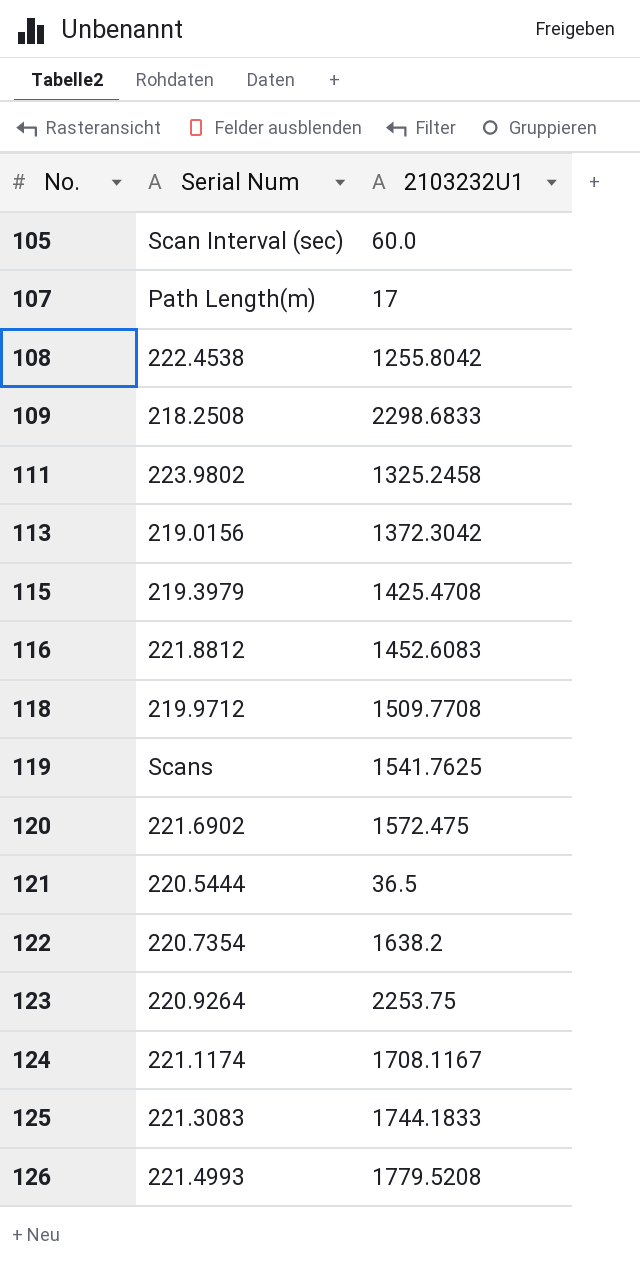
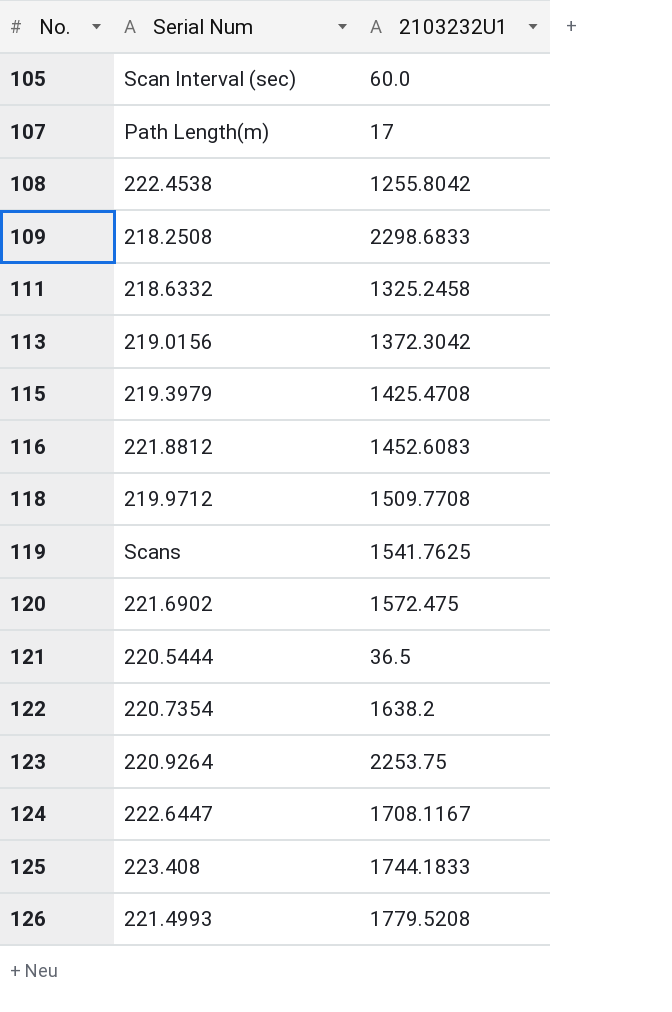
111 | Serial Num: 223.9802 -> 218.6332
124 | Serial Num: 221.1174 -> 222.6447
125 | Serial Num: 221.3083 -> 223.408

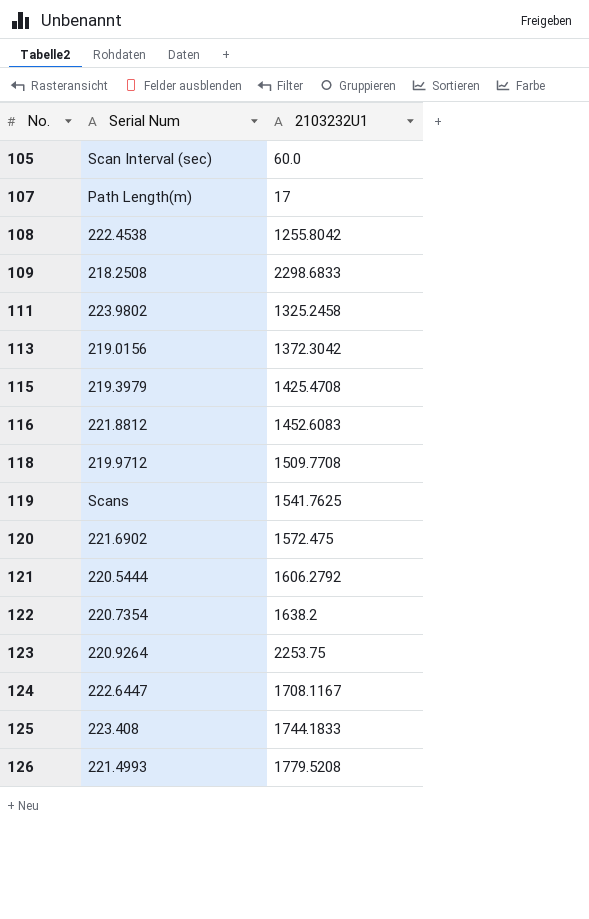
111 | Serial Num: 218.6332 -> 223.9802
121 | 2103232U1: 36.5 -> 1606.2792

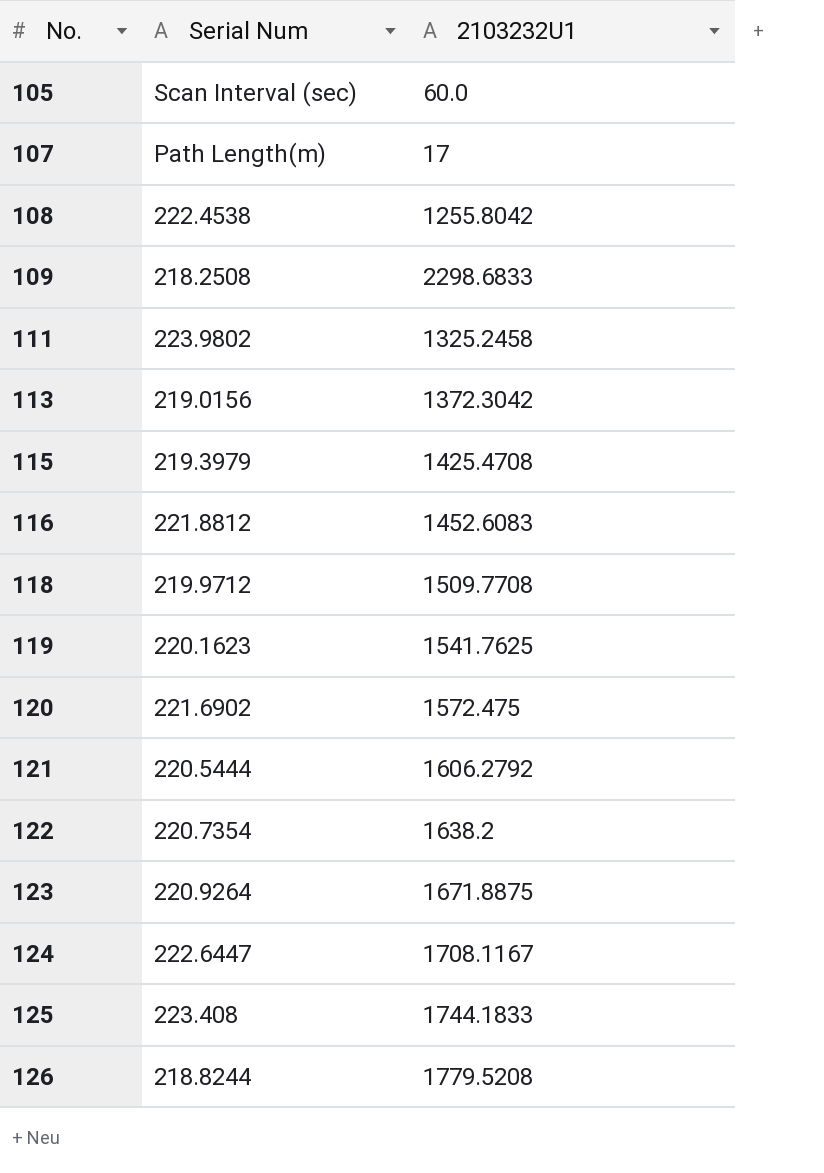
119 | Serial Num: Scans -> 220.1623
123 | 2103232U1: 2253.75 -> 1671.8875
126 | Serial Num: 221.4993 -> 218.8244

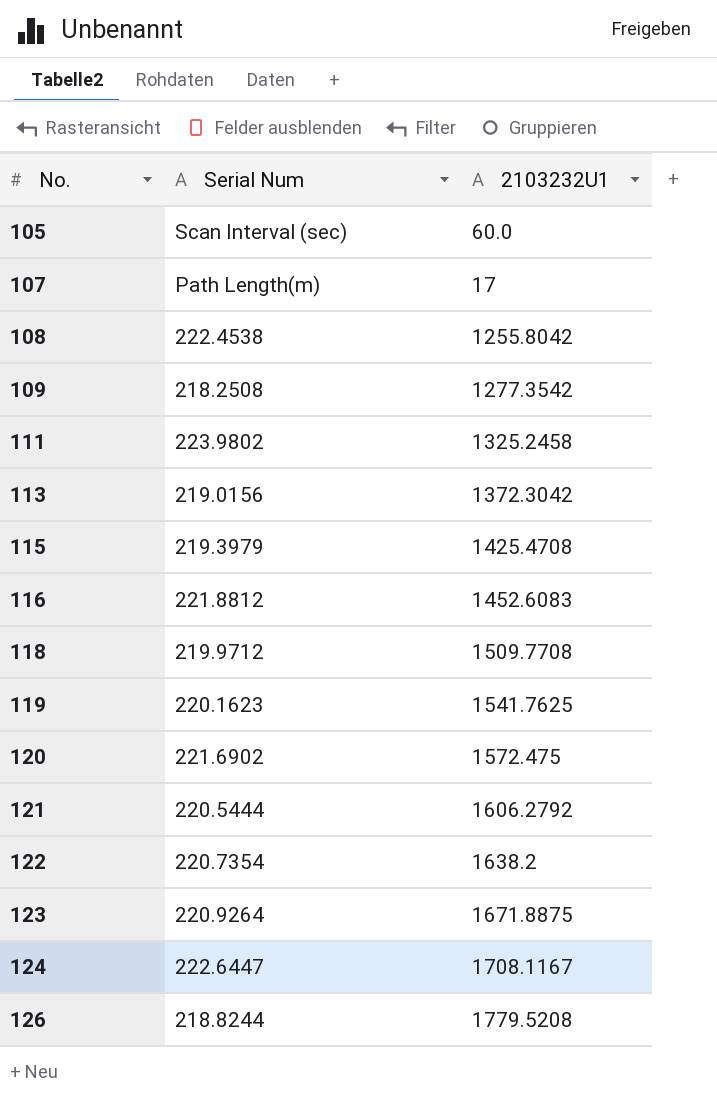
row 125: 223.408 | 1744.1833 -> none
109 | 2103232U1: 2298.6833 -> 1277.3542

